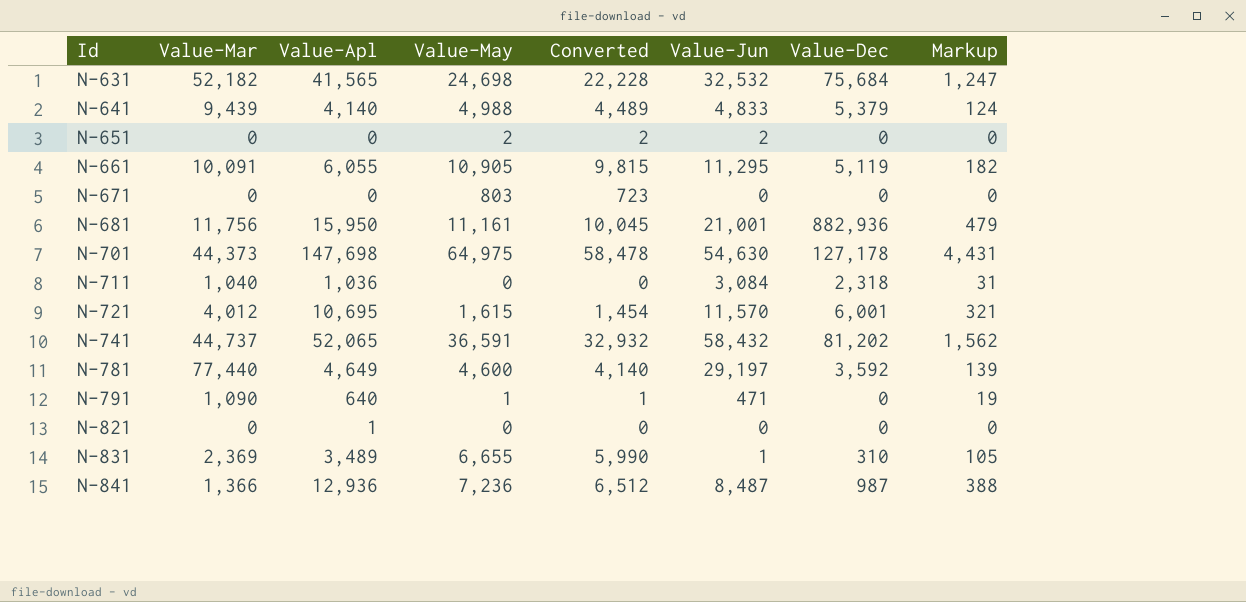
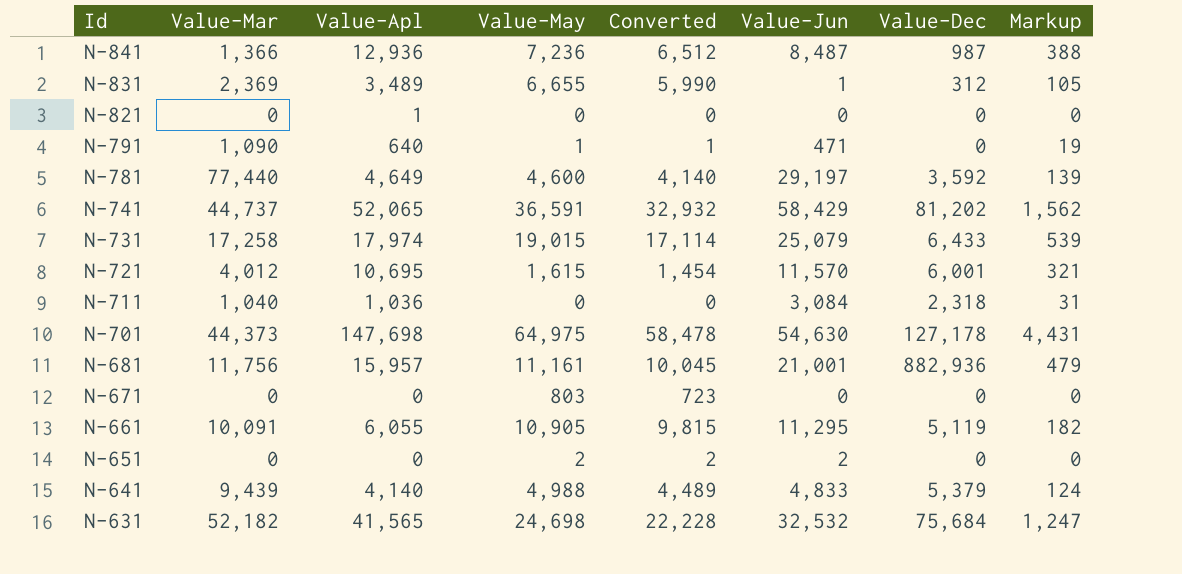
row order: Id ascending -> Id descending
N-831 | Value-Dec: 310 -> 312
N-741 | Value-Jun: 58,432 -> 58,429
row N-731: none -> 17,258 | 17,974 | 19,015 | 17,114 | 25,079 | 6,433 | 539
N-681 | Value-Apl: 15,950 -> 15,957

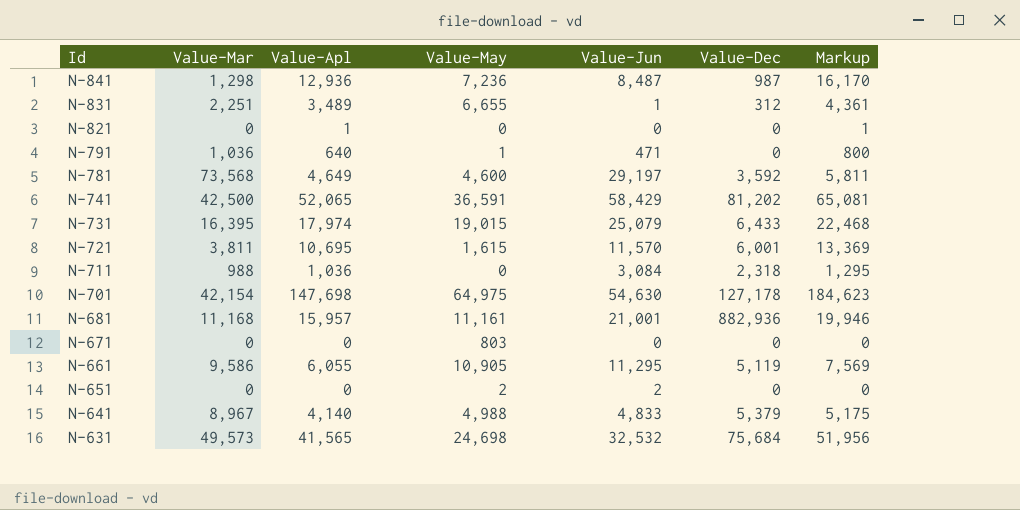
column Converted | formula: [Value-May] * 0.9 -> none
column Markup | formula: [Value-Apl] * 0.03 -> [Value-Apl] * 1.25
N-841 | Value-Mar: 1,366 -> 1,298
N-831 | Value-Mar: 2,369 -> 2,251
N-791 | Value-Mar: 1,090 -> 1,036
N-781 | Value-Mar: 77,440 -> 73,568
N-741 | Value-Mar: 44,737 -> 42,500
N-731 | Value-Mar: 17,258 -> 16,395
N-721 | Value-Mar: 4,012 -> 3,811
N-711 | Value-Mar: 1,040 -> 988
N-701 | Value-Mar: 44,373 -> 42,154
N-681 | Value-Mar: 11,756 -> 11,168
N-661 | Value-Mar: 10,091 -> 9,586
N-641 | Value-Mar: 9,439 -> 8,967
N-631 | Value-Mar: 52,182 -> 49,573

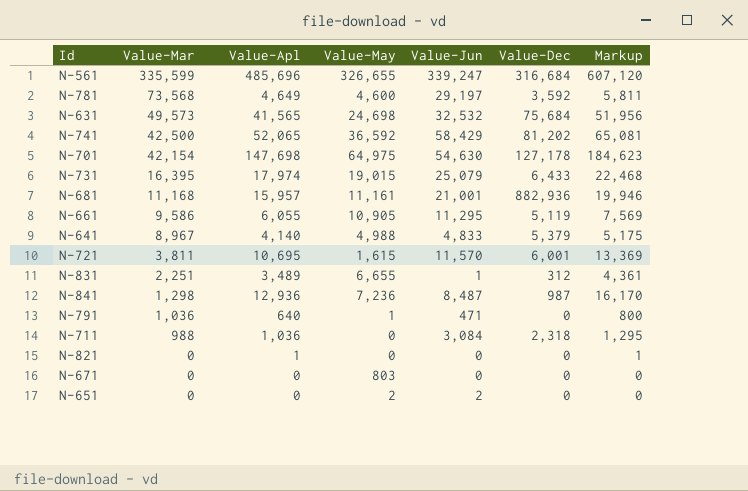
row order: Id descending -> Value-Mar descending
row N-561: none -> 335,599 | 485,696 | 326,655 | 339,247 | 316,684 | 607,120
N-741 | Value-May: 36,591 -> 36,592

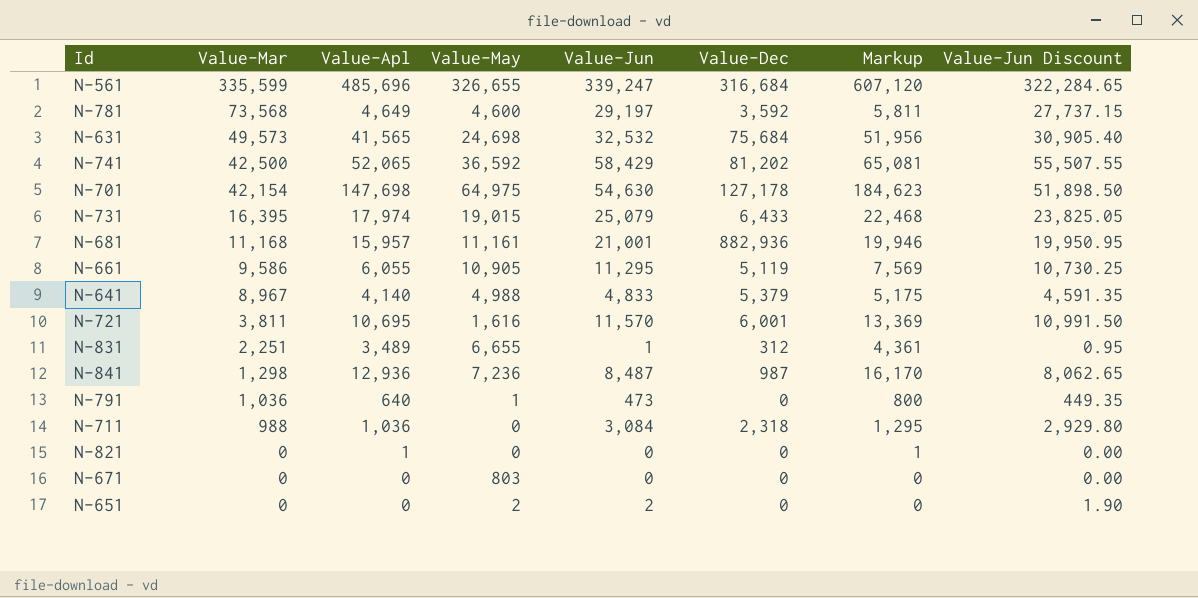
column Value-Jun Discount | formula: none -> [Value-Jun] * 0.95
N-721 | Value-May: 1,615 -> 1,616
N-791 | Value-Jun: 471 -> 473

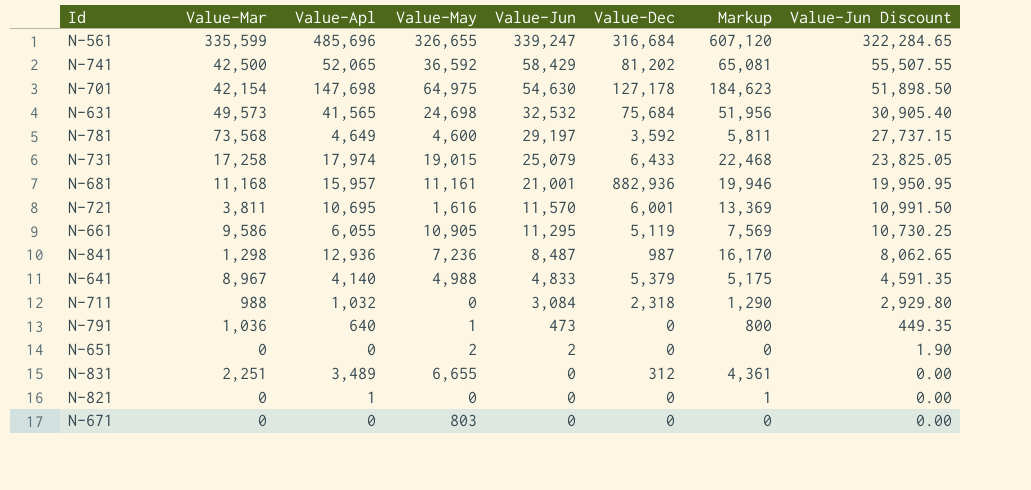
row order: Value-Mar descending -> Value-Jun descending
N-731 | Value-Mar: 16,395 -> 17,258
N-711 | Value-Apl: 1,036 -> 1,032
N-711 | Markup: 1,295 -> 1,290
N-831 | Value-Jun: 1 -> 0
N-831 | Value-Jun Discount: 0.95 -> 0.00

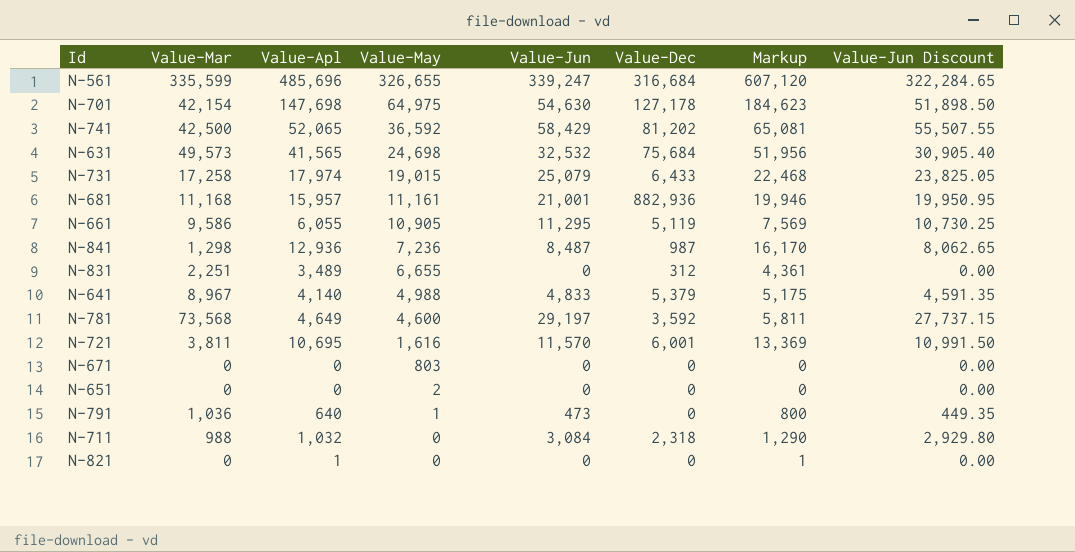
row order: Value-Jun descending -> Value-May descending
N-651 | Value-Jun: 2 -> 0
N-651 | Value-Jun Discount: 1.90 -> 0.00

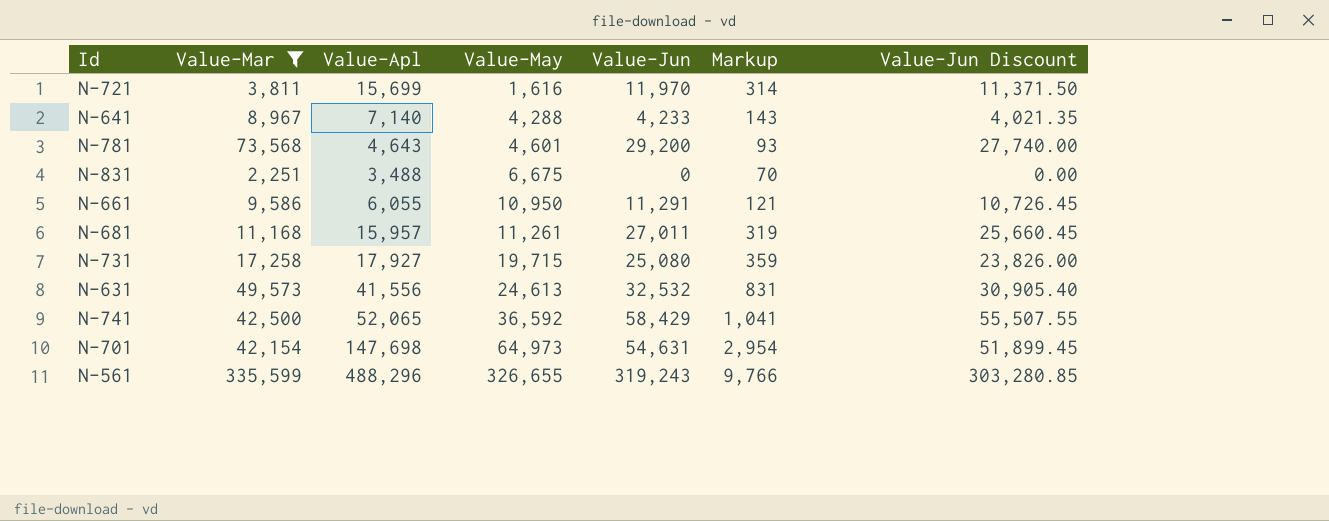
filter: none -> Value-Mar >= 2,251
row order: Value-May descending -> Value-May ascending
column Value-Dec | position: 6 -> none
column Markup | formula: [Value-Apl] * 1.25 -> [Value-Apl] * 0.02
N-721 | Value-Apl: 10,695 -> 15,699
N-721 | Value-Jun: 11,570 -> 11,970
N-721 | Value-Jun Discount: 10,991.50 -> 11,371.50
N-641 | Value-Apl: 4,140 -> 7,140
N-641 | Value-May: 4,988 -> 4,288
N-641 | Value-Jun: 4,833 -> 4,233
N-641 | Value-Jun Discount: 4,591.35 -> 4,021.35
N-781 | Value-Apl: 4,649 -> 4,643
N-781 | Value-May: 4,600 -> 4,601
N-781 | Value-Jun: 29,197 -> 29,200
N-781 | Value-Jun Discount: 27,737.15 -> 27,740.00
N-831 | Value-Apl: 3,489 -> 3,488
N-831 | Value-May: 6,655 -> 6,675
N-661 | Value-May: 10,905 -> 10,950
N-661 | Value-Jun: 11,295 -> 11,291
N-661 | Value-Jun Discount: 10,730.25 -> 10,726.45
N-681 | Value-May: 11,161 -> 11,261
N-681 | Value-Jun: 21,001 -> 27,011
N-681 | Value-Jun Discount: 19,950.95 -> 25,660.45
N-731 | Value-Apl: 17,974 -> 17,927
N-731 | Value-May: 19,015 -> 19,715
N-731 | Value-Jun: 25,079 -> 25,080
N-731 | Value-Jun Discount: 23,825.05 -> 23,826.00
N-631 | Value-Apl: 41,565 -> 41,556
N-631 | Value-May: 24,698 -> 24,613
N-701 | Value-May: 64,975 -> 64,973
N-701 | Value-Jun: 54,630 -> 54,631
N-701 | Value-Jun Discount: 51,898.50 -> 51,899.45
N-561 | Value-Apl: 485,696 -> 488,296
N-561 | Value-Jun: 339,247 -> 319,243
N-561 | Value-Jun Discount: 322,284.65 -> 303,280.85

